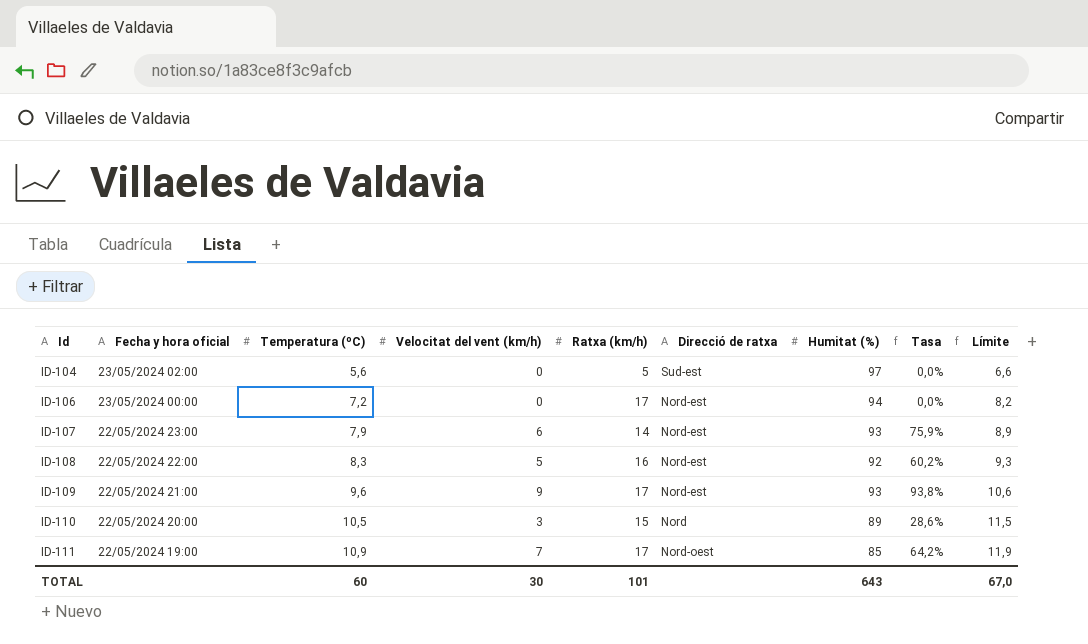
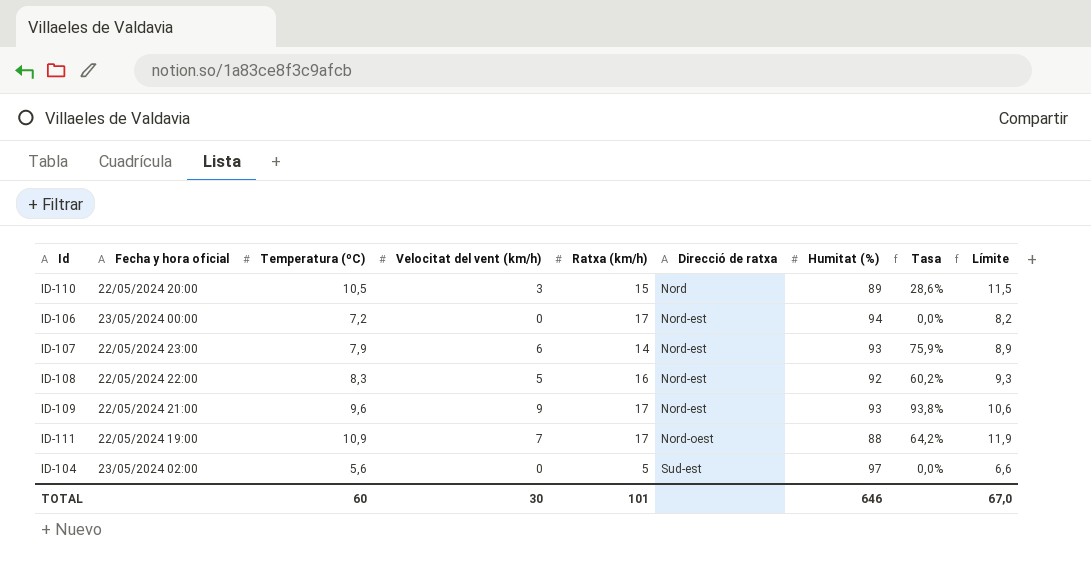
row order: Id ascending -> Direcció de ratxa ascending
ID-111 | Humitat (%): 85 -> 88
TOTAL | Humitat (%): 643 -> 646

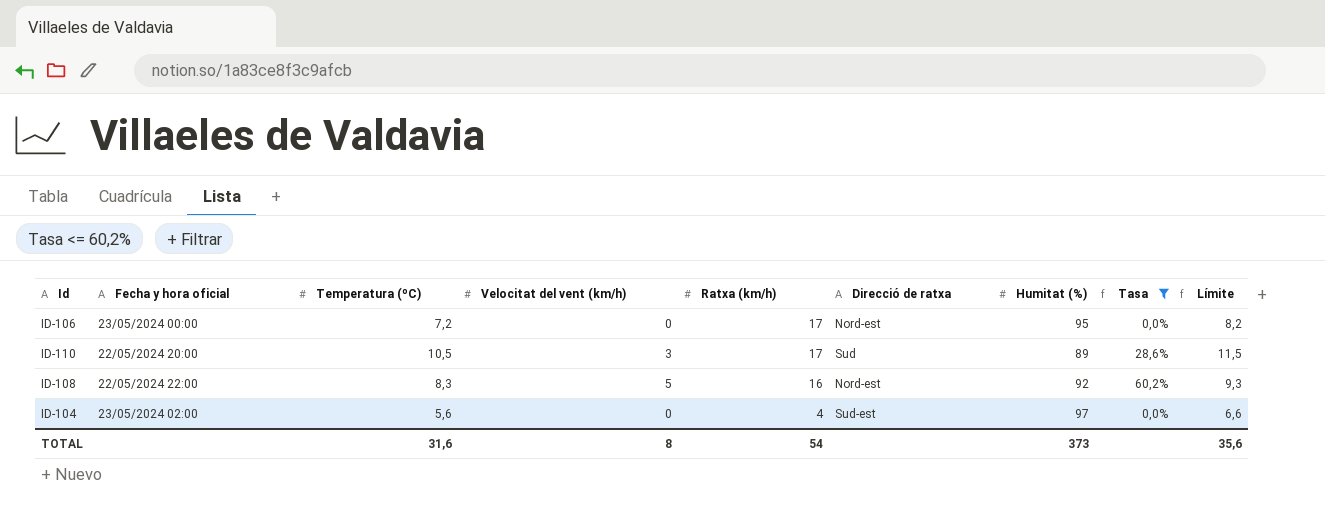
filter: none -> Tasa <= 60,2%
row order: Direcció de ratxa ascending -> Ratxa (km/h) descending
ID-106 | Humitat (%): 94 -> 95
ID-110 | Ratxa (km/h): 15 -> 17
ID-110 | Direcció de ratxa: Nord -> Sud
ID-104 | Ratxa (km/h): 5 -> 4
TOTAL | Temperatura (ºC): 60 -> 31,6
TOTAL | Velocitat del vent (km/h): 30 -> 8
TOTAL | Ratxa (km/h): 101 -> 54
TOTAL | Humitat (%): 646 -> 373
TOTAL | Límite: 67,0 -> 35,6

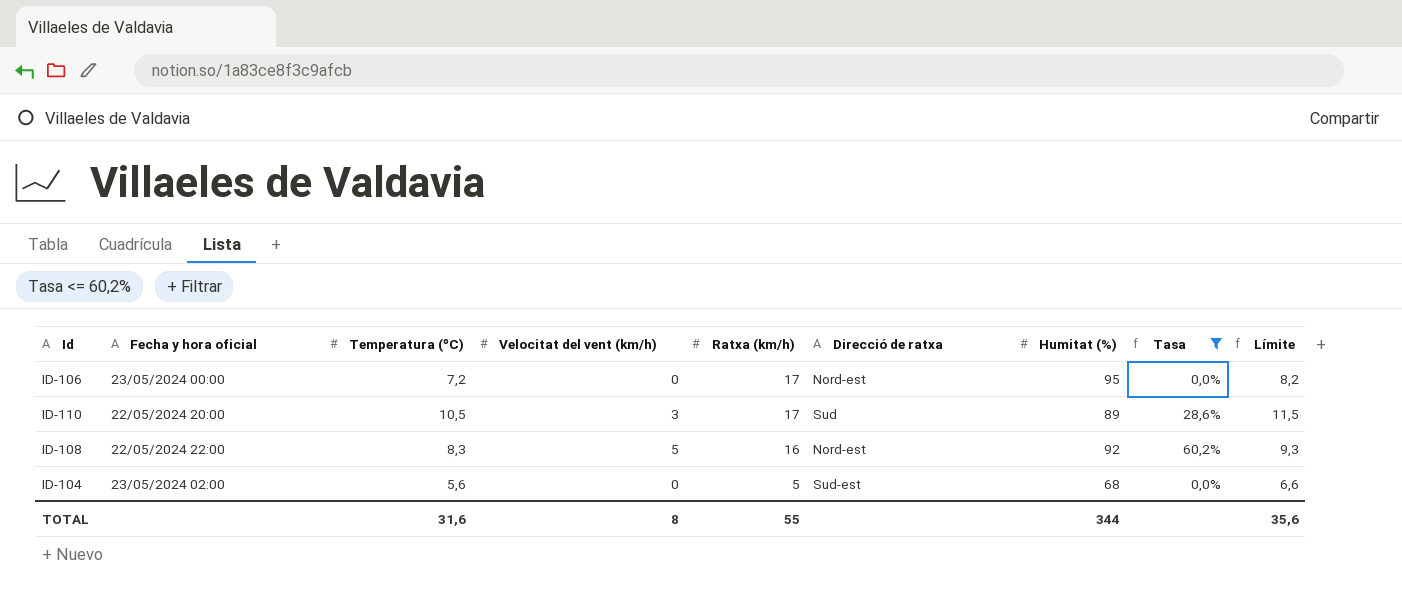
ID-104 | Ratxa (km/h): 4 -> 5
ID-104 | Humitat (%): 97 -> 68
TOTAL | Ratxa (km/h): 54 -> 55
TOTAL | Humitat (%): 373 -> 344

